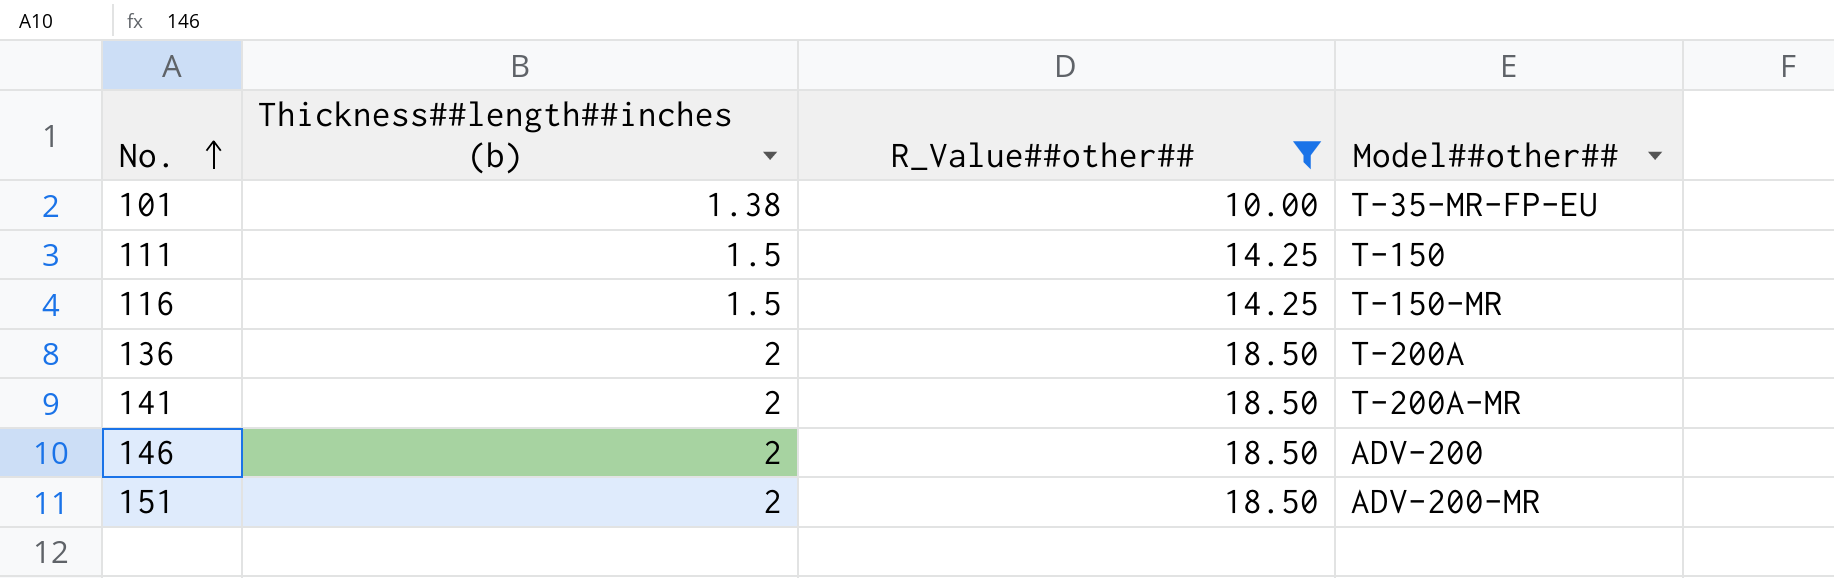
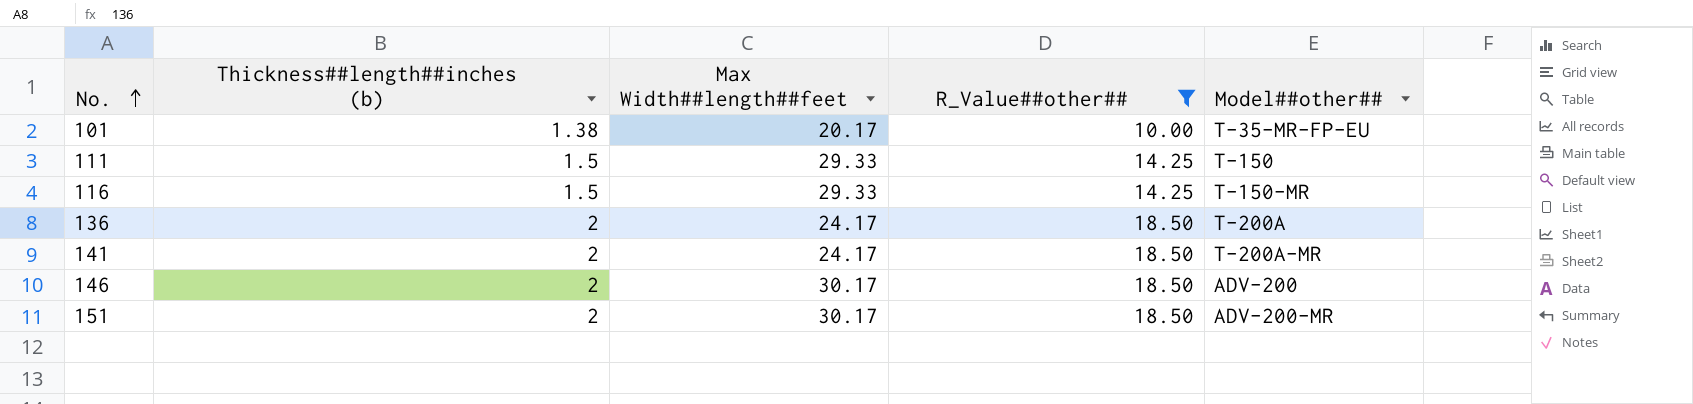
column Max Width##length##feet | position: none -> 3

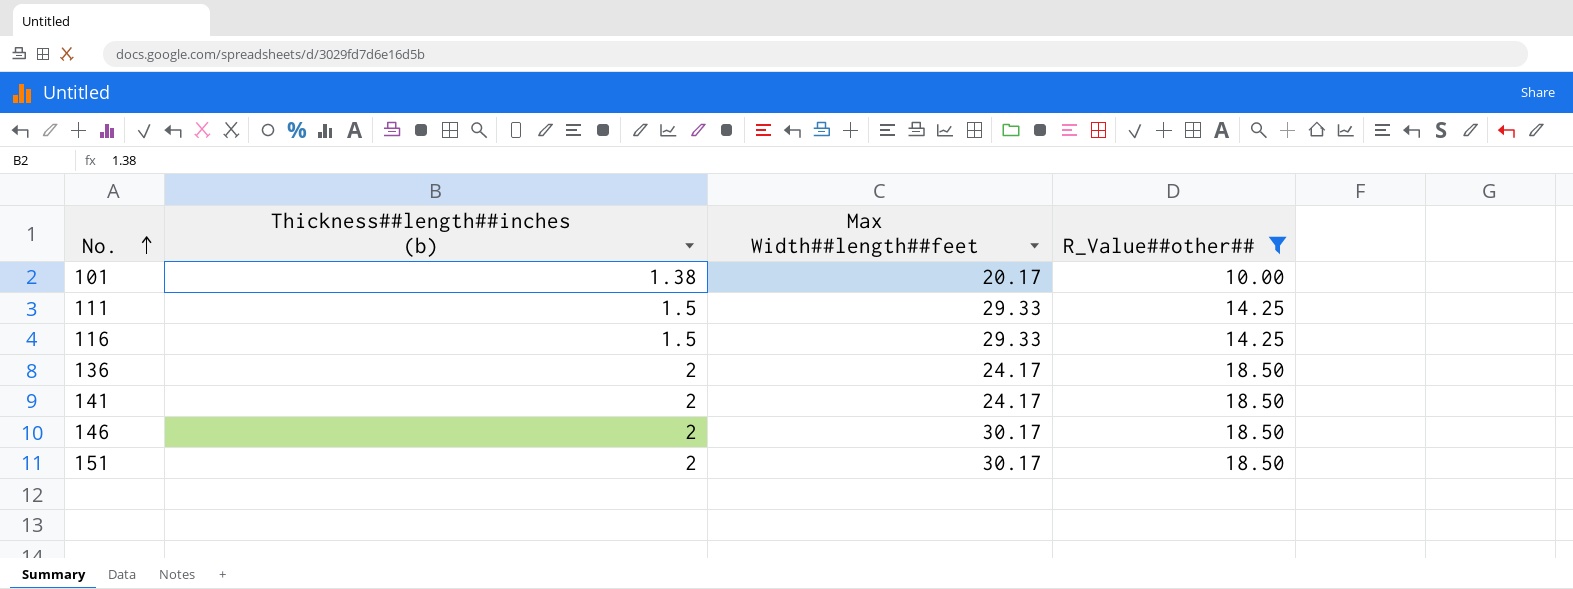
column Model##other## | position: 5 -> none

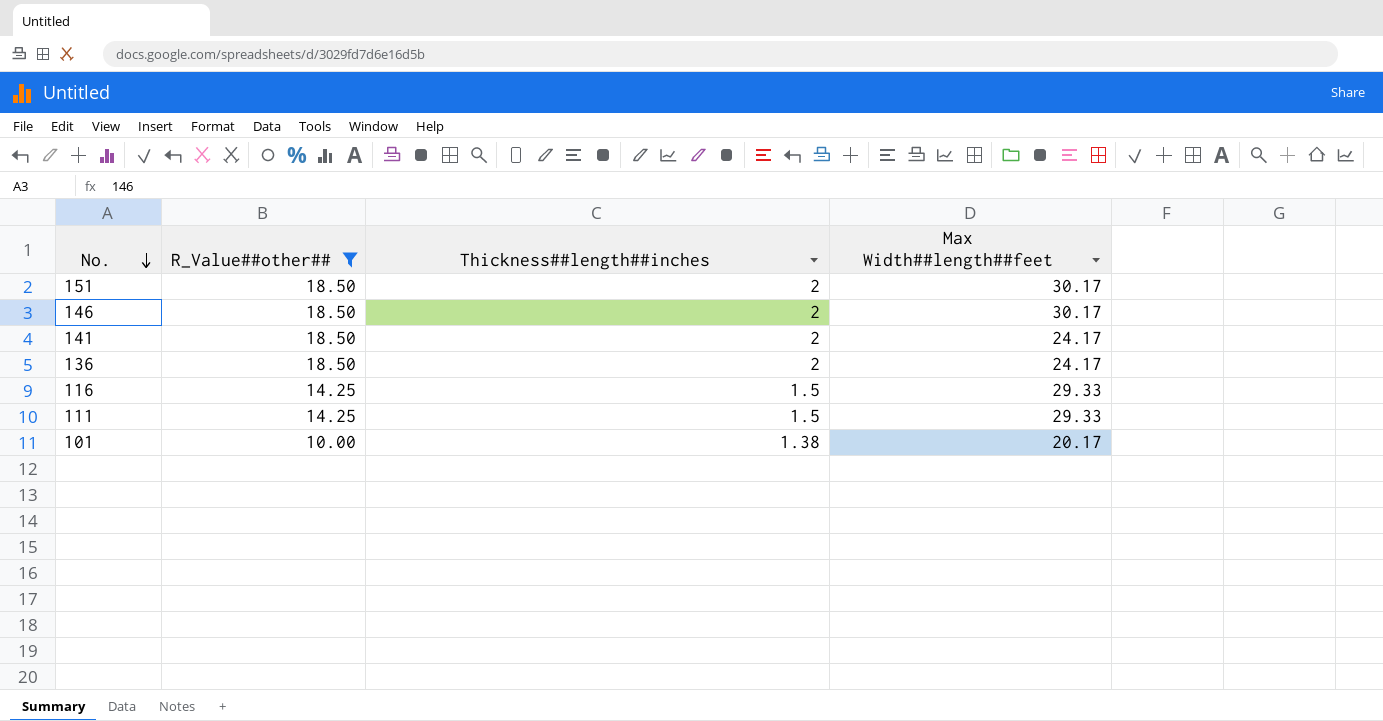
row order: No. ascending -> No. descending
column R_Value##other## | position: 4 -> 2
column name: Thickness##length##inches (b) -> Thickness##length##inches

